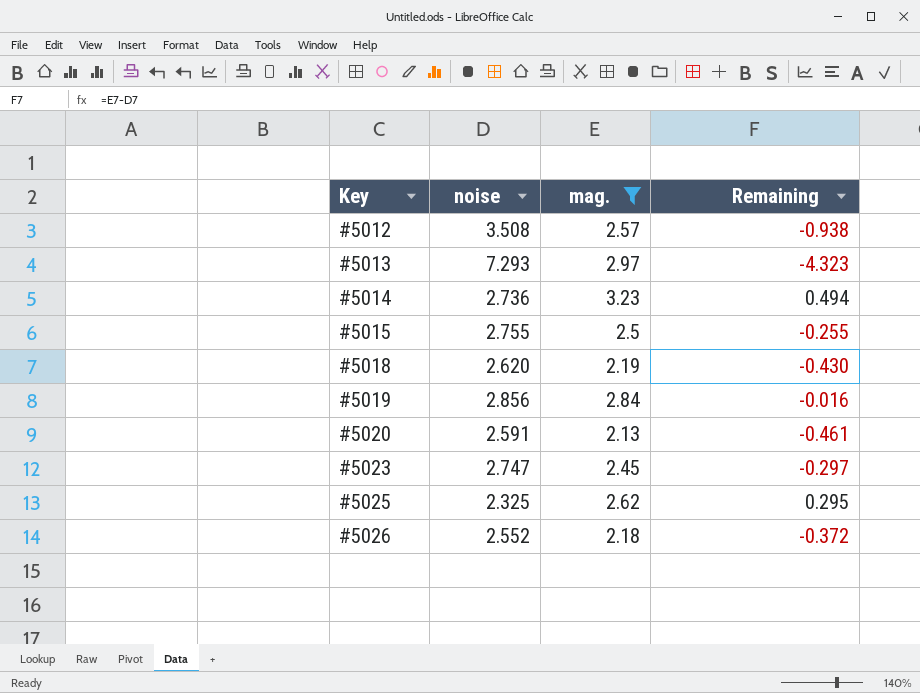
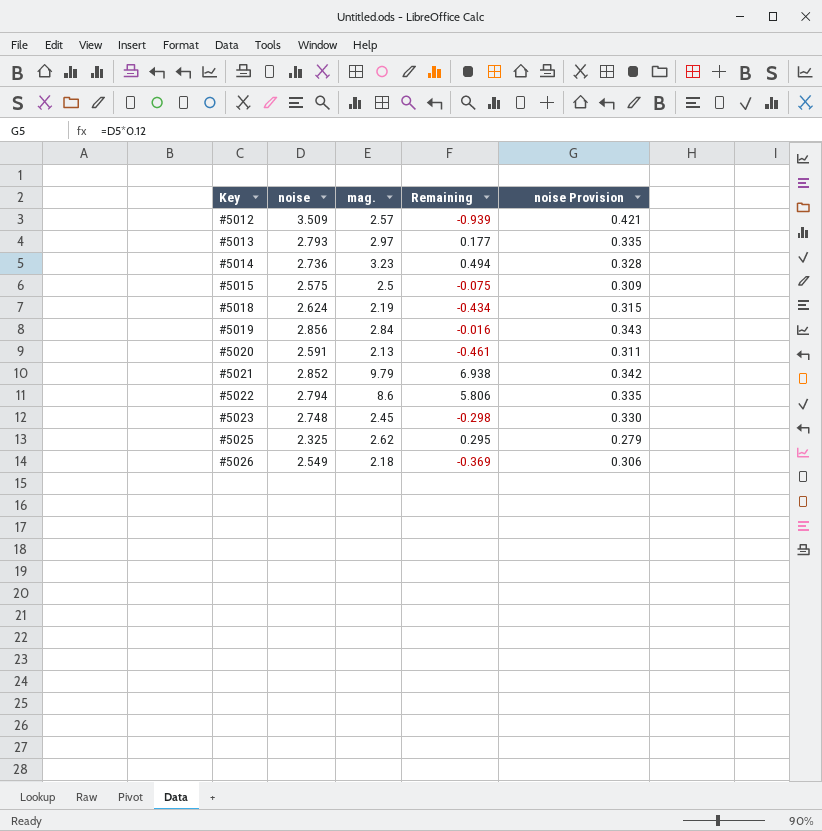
filter: mag. <= 3.23 -> none
column noise Provision | formula: none -> [noise] * 0.12
#5012 | noise: 3.508 -> 3.509
#5012 | Remaining: -0.938 -> -0.939
#5013 | noise: 7.293 -> 2.793
#5013 | Remaining: -4.323 -> 0.177
#5015 | noise: 2.755 -> 2.575
#5015 | Remaining: -0.255 -> -0.075
#5018 | noise: 2.620 -> 2.624
#5018 | Remaining: -0.430 -> -0.434
#5023 | noise: 2.747 -> 2.748
#5023 | Remaining: -0.297 -> -0.298
#5026 | noise: 2.552 -> 2.549
#5026 | Remaining: -0.372 -> -0.369

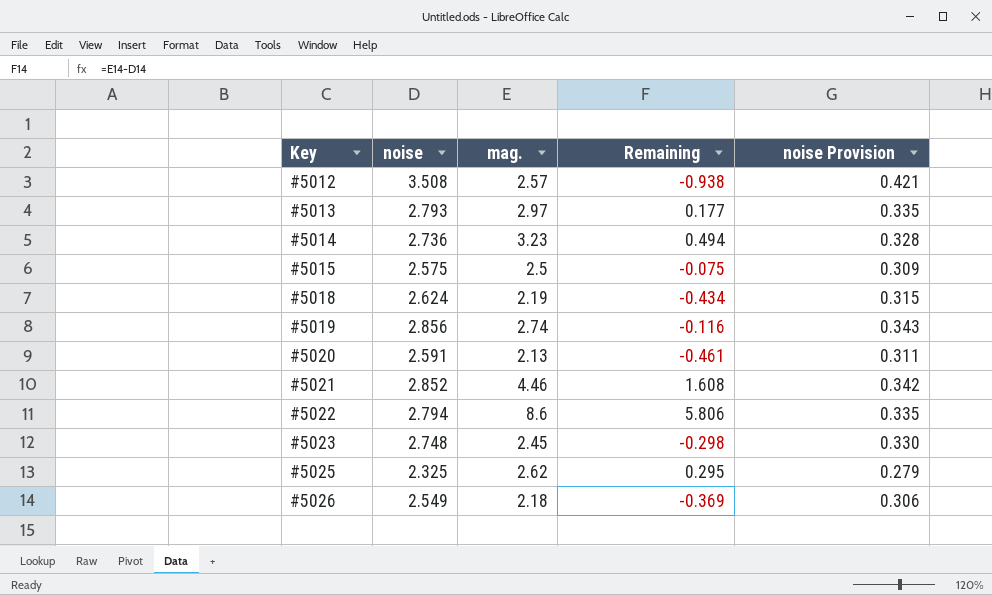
#5012 | noise: 3.509 -> 3.508
#5012 | Remaining: -0.939 -> -0.938
#5019 | mag.: 2.84 -> 2.74
#5019 | Remaining: -0.016 -> -0.116
#5021 | mag.: 9.79 -> 4.46
#5021 | Remaining: 6.938 -> 1.608

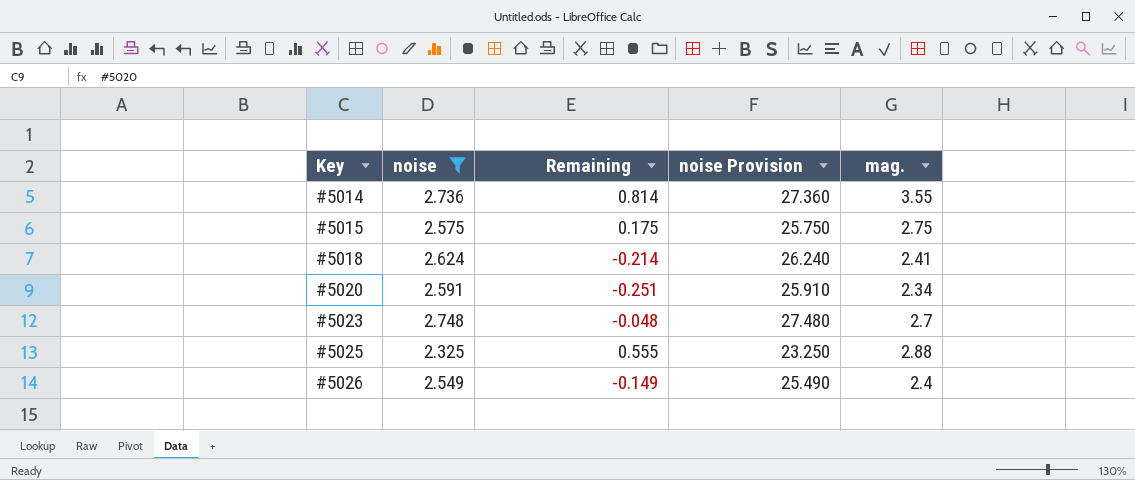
filter: none -> noise <= 2.748
column noise Provision | formula: [noise] * 0.12 -> [noise] * 10
column mag. | position: 3 -> 5
#5014 | Remaining: 0.494 -> 0.814
#5014 | mag.: 3.23 -> 3.55
#5015 | Remaining: -0.075 -> 0.175
#5015 | mag.: 2.5 -> 2.75
#5018 | Remaining: -0.434 -> -0.214
#5018 | mag.: 2.19 -> 2.41
#5020 | Remaining: -0.461 -> -0.251
#5020 | mag.: 2.13 -> 2.34
#5023 | Remaining: -0.298 -> -0.048
#5023 | mag.: 2.45 -> 2.7
#5025 | Remaining: 0.295 -> 0.555
#5025 | mag.: 2.62 -> 2.88
#5026 | Remaining: -0.369 -> -0.149
#5026 | mag.: 2.18 -> 2.4

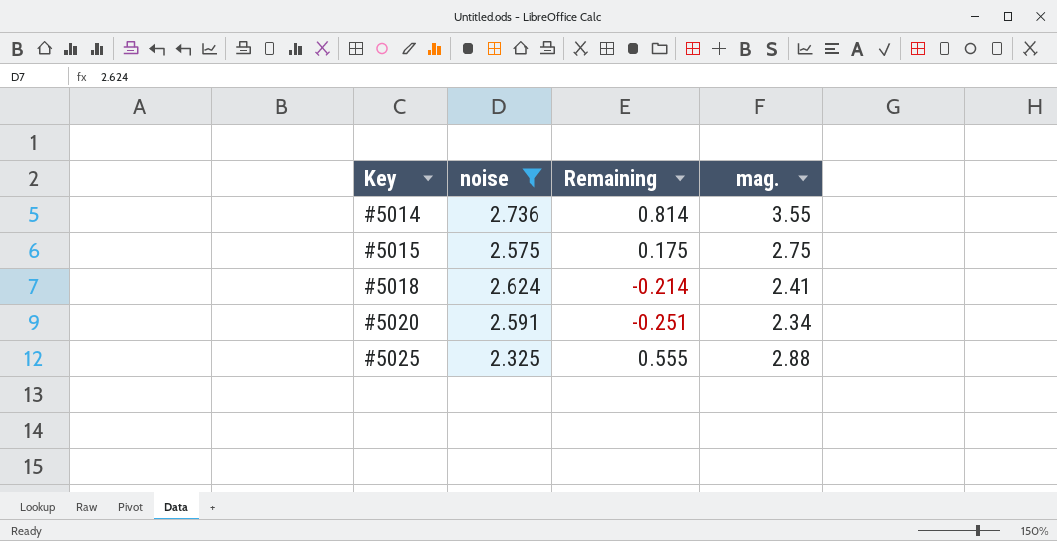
column noise Provision | formula: [noise] * 10 -> none
row #5023: 2.748 | -0.048 | 27.480 | 2.7 -> none
row #5026: 2.549 | -0.149 | 25.490 | 2.4 -> none

